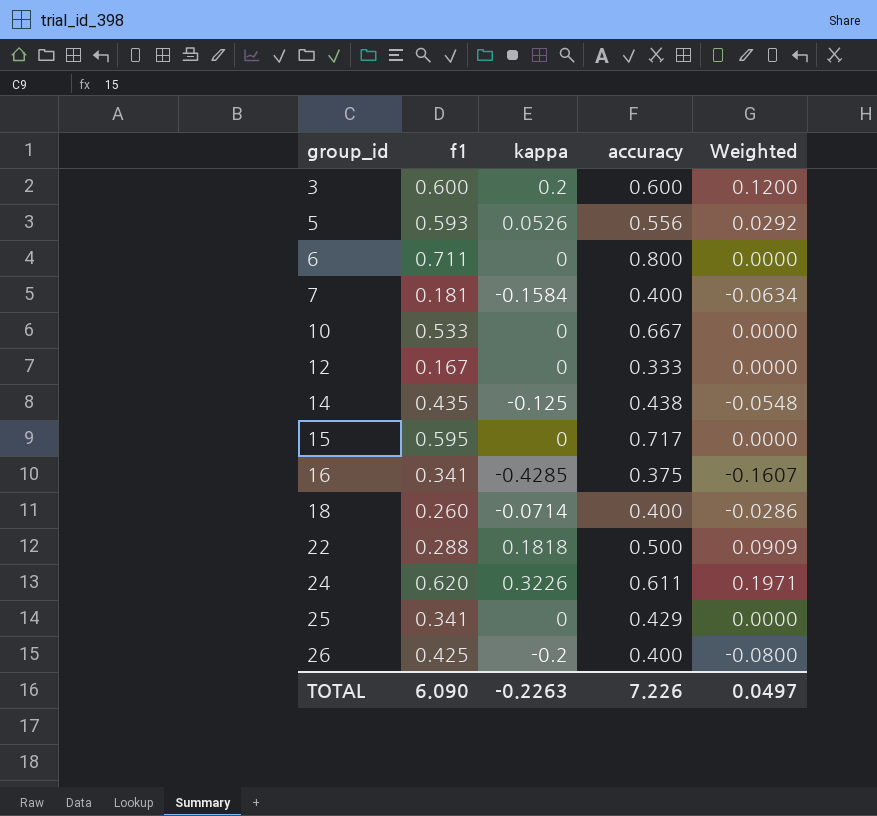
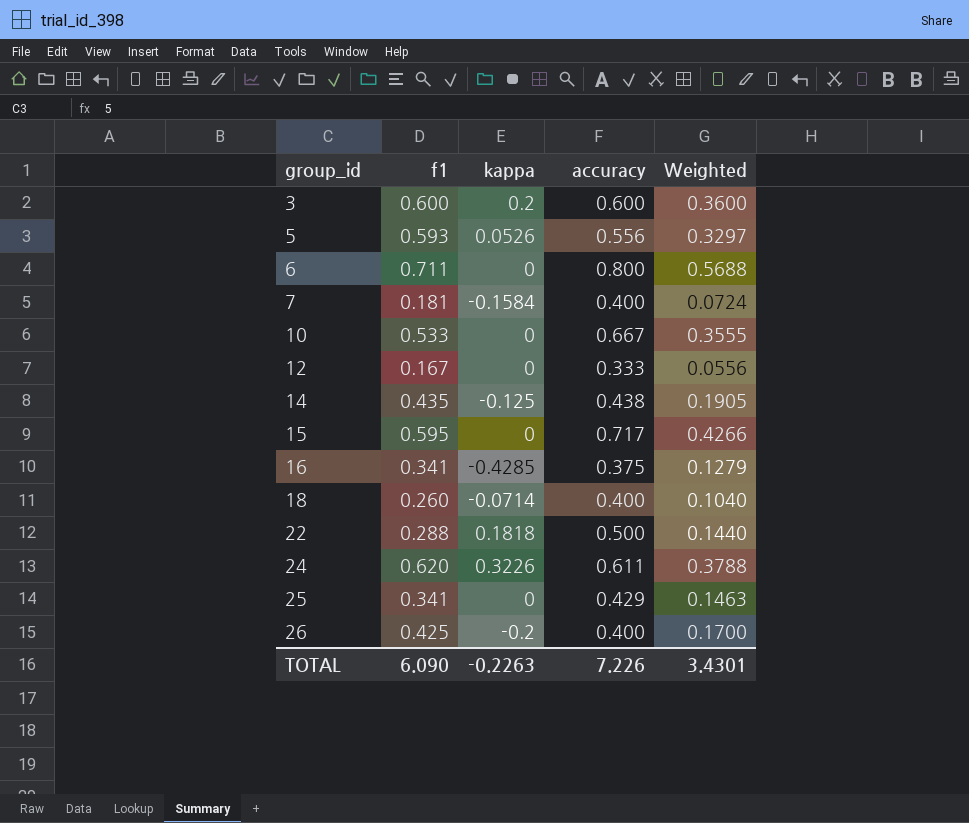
column Weighted | formula: [kappa] * [accuracy] -> [f1] * [accuracy]
TOTAL | Weighted: 0.0497 -> 3.4301

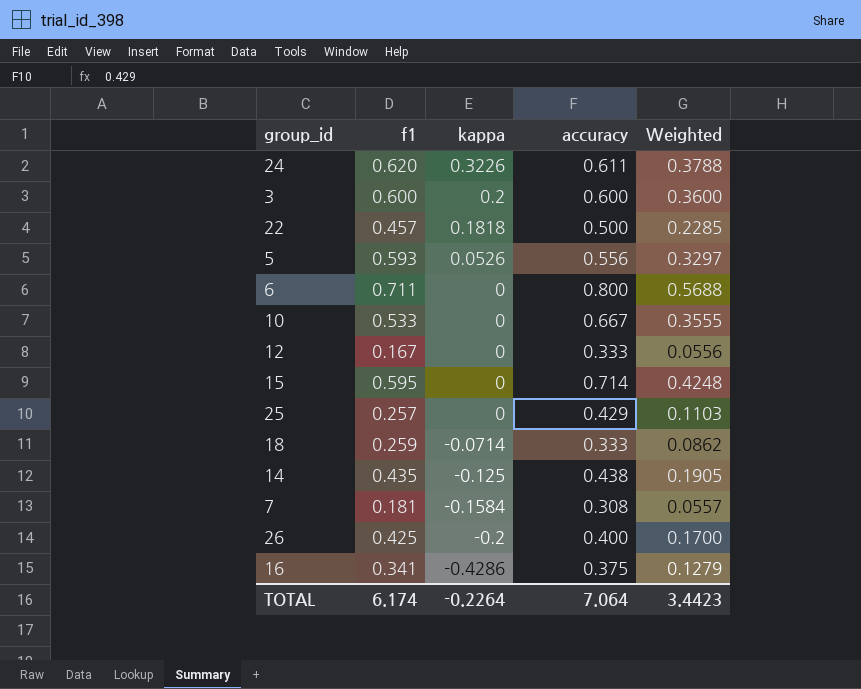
row order: group_id ascending -> kappa descending
22 | f1: 0.288 -> 0.457
22 | Weighted: 0.1440 -> 0.2285
15 | accuracy: 0.717 -> 0.714
15 | Weighted: 0.4266 -> 0.4248
25 | f1: 0.341 -> 0.257
25 | Weighted: 0.1463 -> 0.1103
18 | f1: 0.260 -> 0.259
18 | accuracy: 0.400 -> 0.333
18 | Weighted: 0.1040 -> 0.0862
7 | accuracy: 0.400 -> 0.308
7 | Weighted: 0.0724 -> 0.0557
16 | kappa: -0.4285 -> -0.4286
TOTAL | f1: 6.090 -> 6.174
TOTAL | kappa: -0.2263 -> -0.2264
TOTAL | accuracy: 7.226 -> 7.064
TOTAL | Weighted: 3.4301 -> 3.4423

